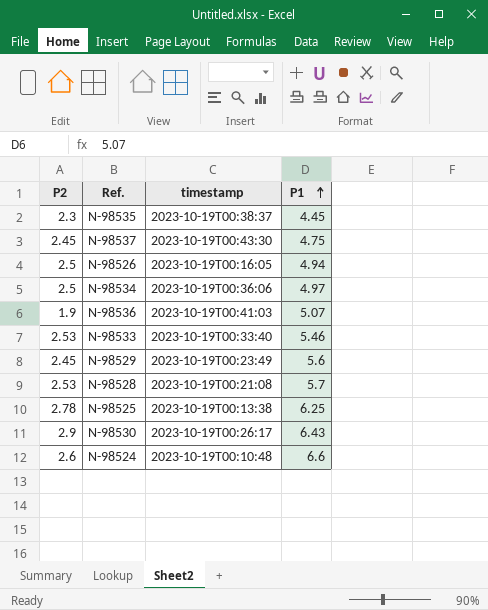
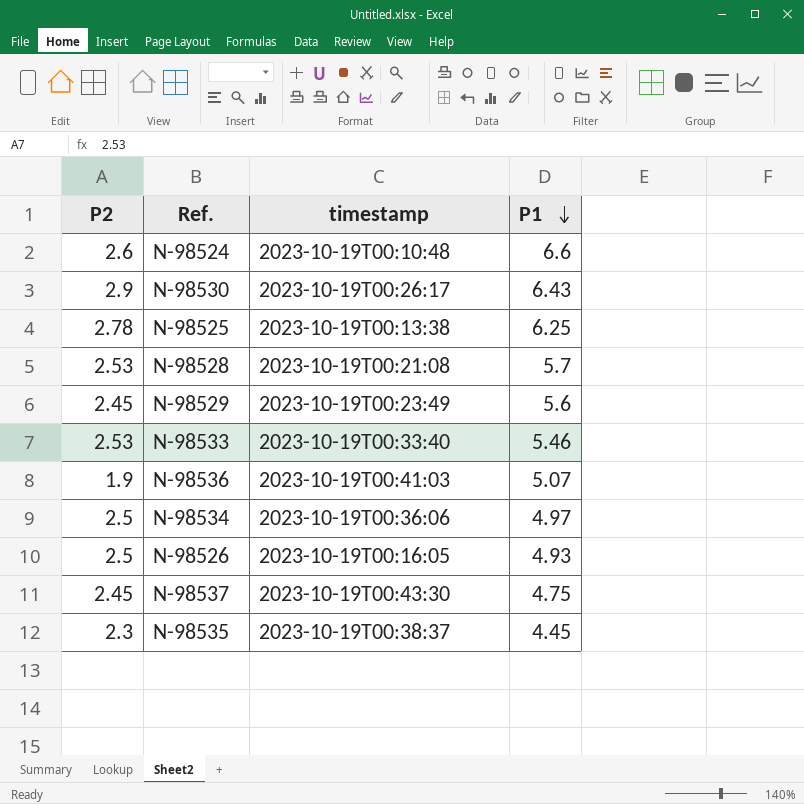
row order: P1 ascending -> P1 descending
N-98526 | P1: 4.94 -> 4.93

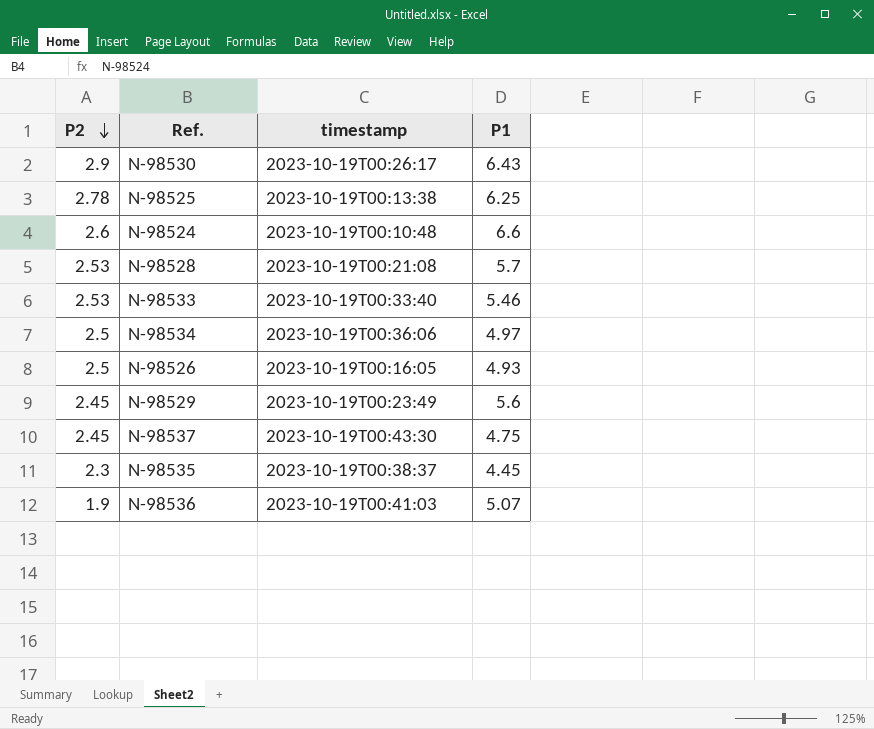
row order: P1 descending -> P2 descending

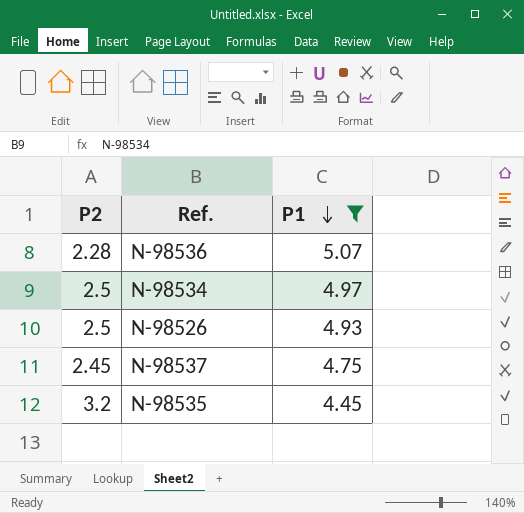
filter: none -> P1 <= 5.07
row order: P2 descending -> P1 descending
column timestamp | position: 3 -> none
N-98536 | P2: 1.9 -> 2.28
N-98535 | P2: 2.3 -> 3.2

